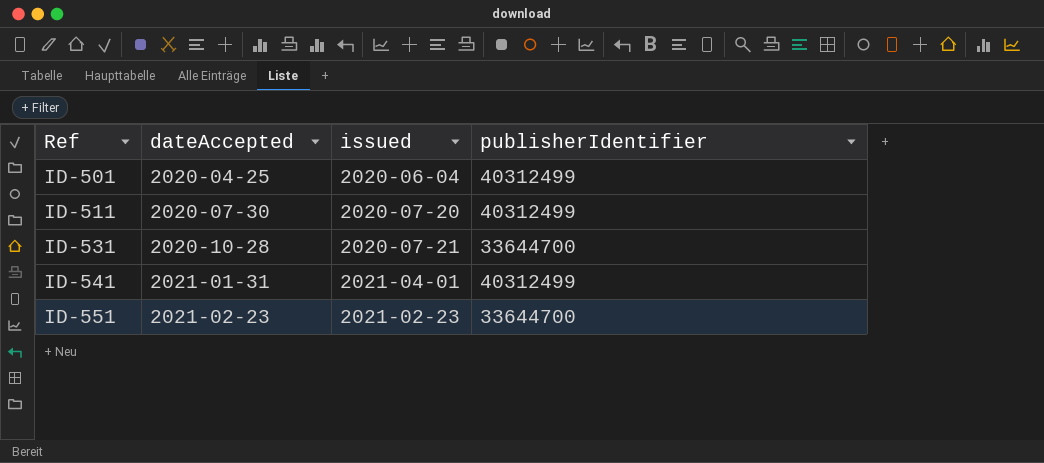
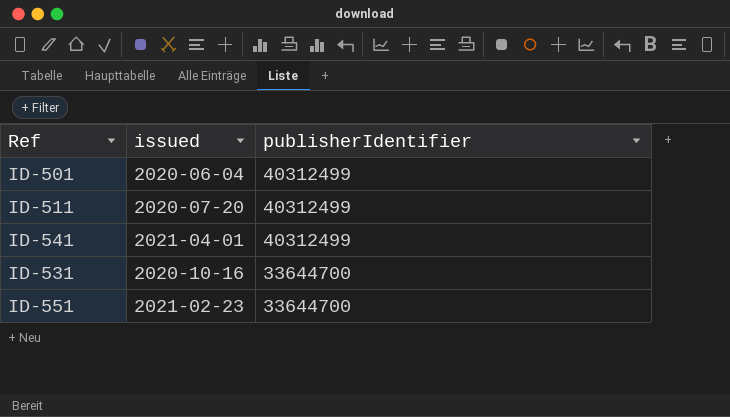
row order: Ref ascending -> publisherIdentifier descending
column dateAccepted | position: 2 -> none
ID-531 | issued: 2020-07-21 -> 2020-10-16

